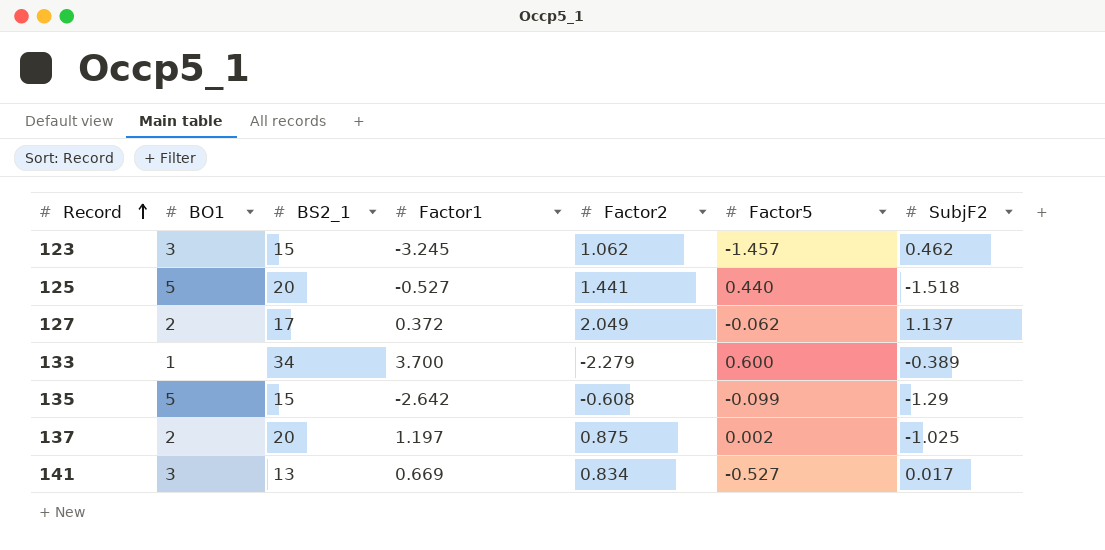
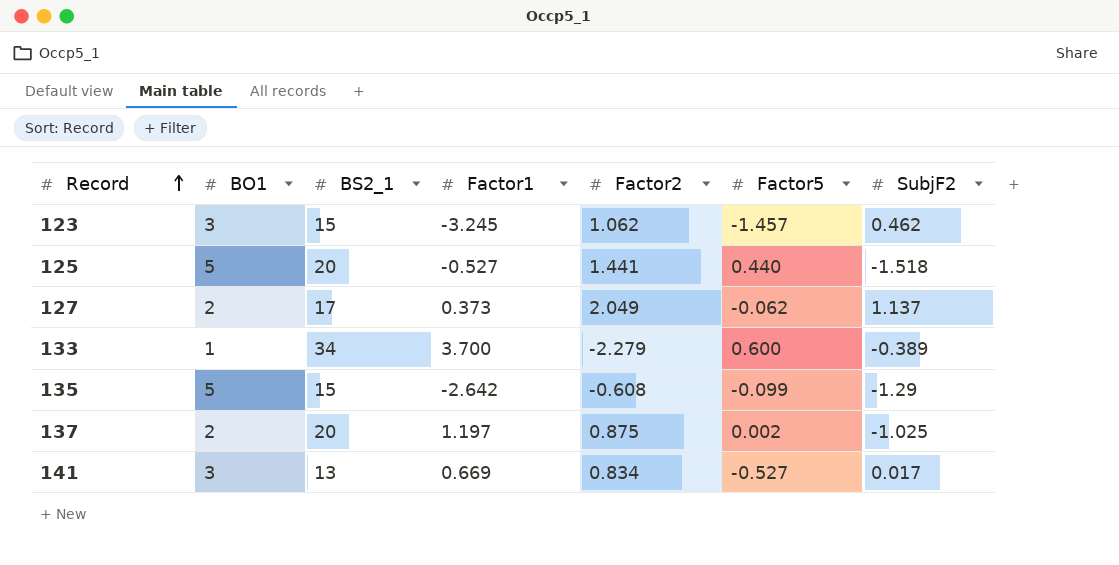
127 | Factor1: 0.372 -> 0.373

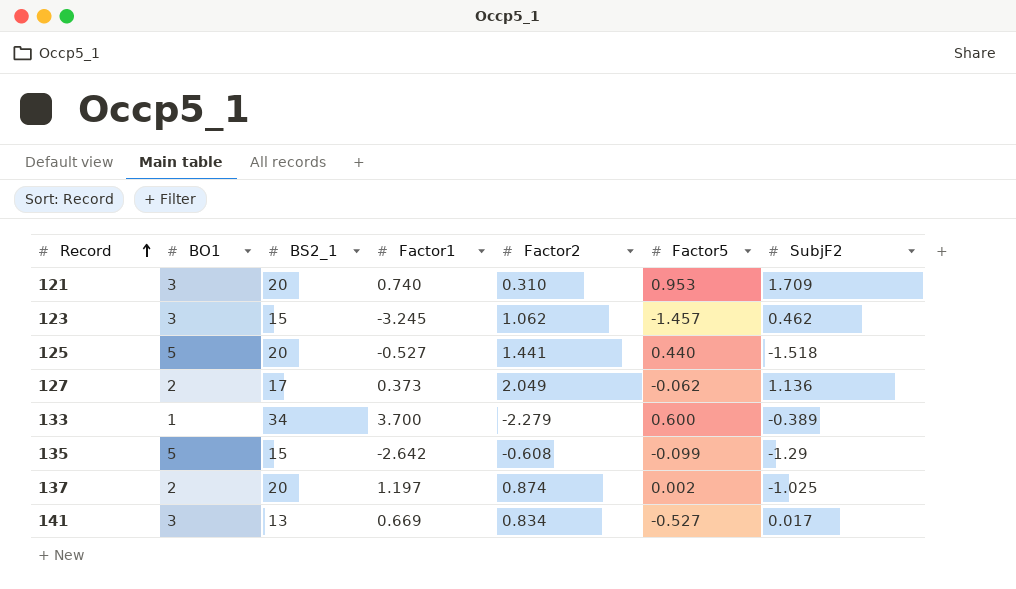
row 121: none -> 3 | 20 | 0.740 | 0.310 | 0.953 | 1.709
127 | SubjF2: 1.137 -> 1.136
137 | Factor2: 0.875 -> 0.874

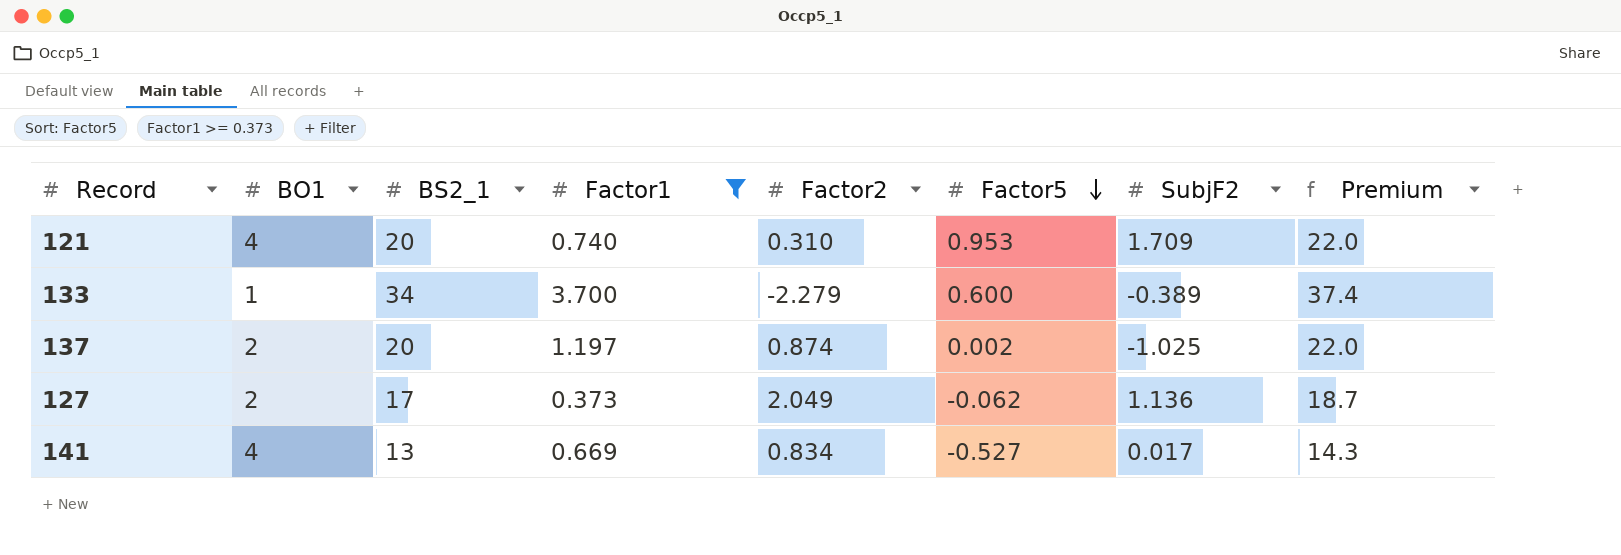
filter: none -> Factor1 >= 0.373
row order: Record ascending -> Factor5 descending
column Premium | formula: none -> [BS2_1] * 1.1
121 | BO1: 3 -> 4
141 | BO1: 3 -> 4

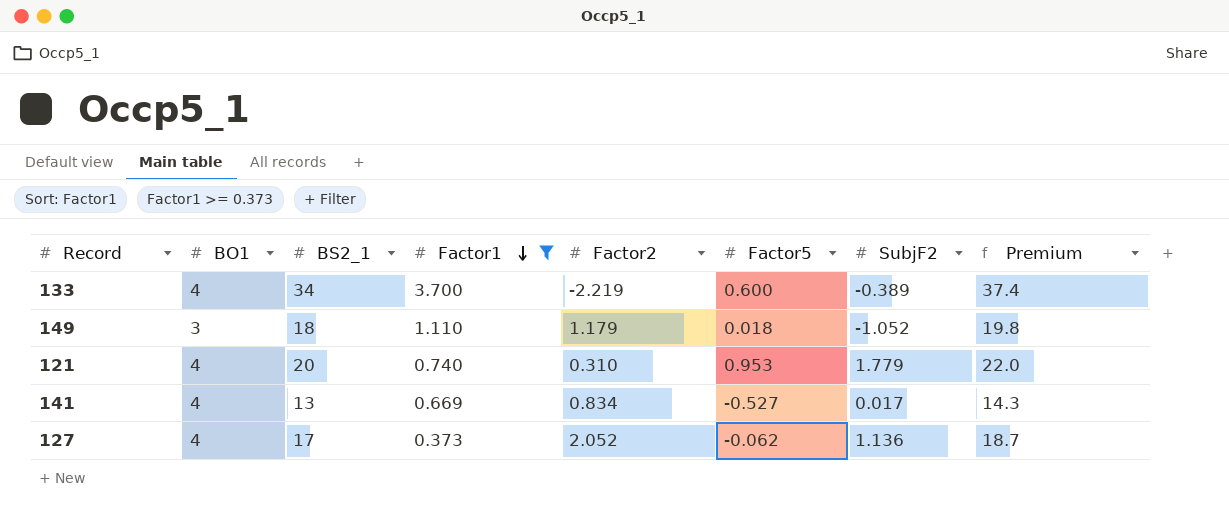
row order: Factor5 descending -> Factor1 descending
row 137: 2 | 20 | 1.197 | 0.874 | 0.002 | -1.025 | 22.0 -> none
133 | BO1: 1 -> 4
133 | Factor2: -2.279 -> -2.219
row 149: none -> 3 | 18 | 1.110 | 1.179 | 0.018 | -1.052 | 19.8
121 | SubjF2: 1.709 -> 1.779
127 | BO1: 2 -> 4
127 | Factor2: 2.049 -> 2.052

